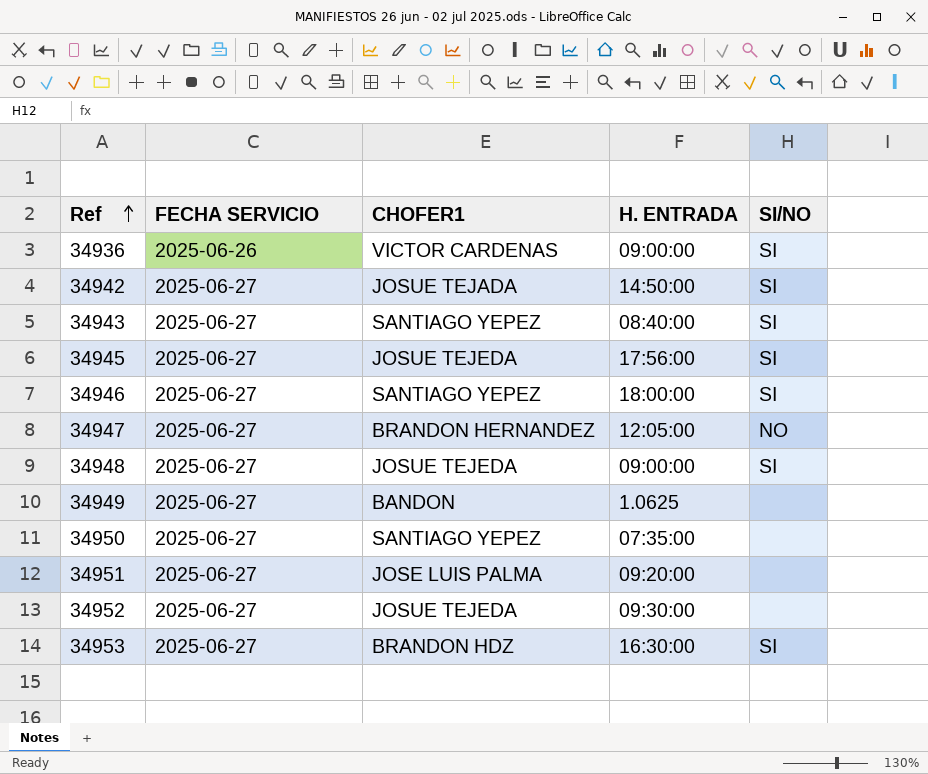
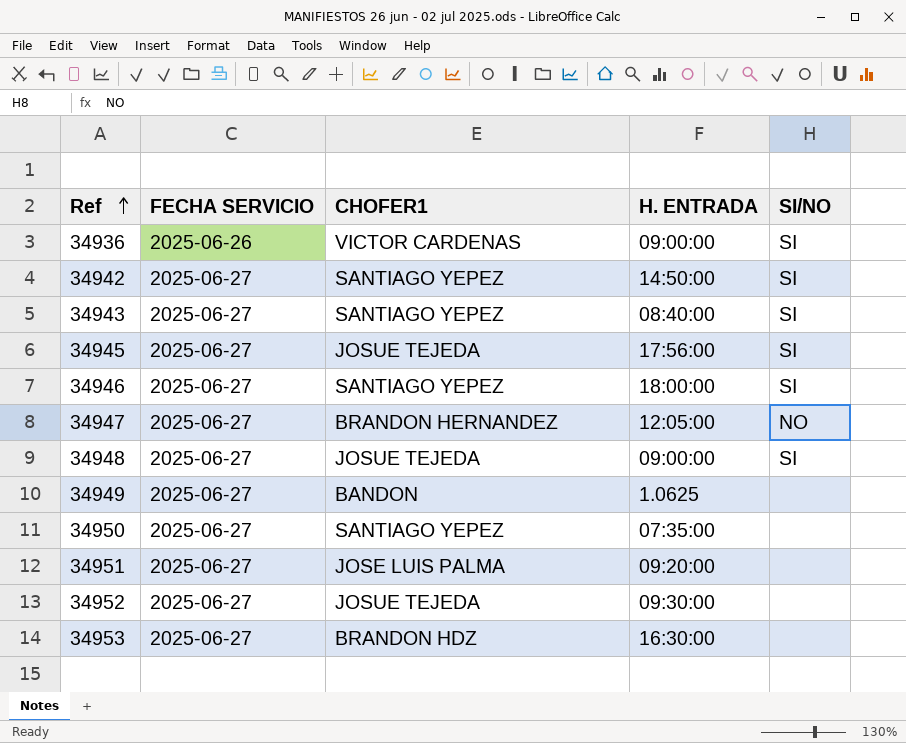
34942 | CHOFER1: JOSUE TEJADA -> SANTIAGO YEPEZ
34953 | SI/NO: SI -> none

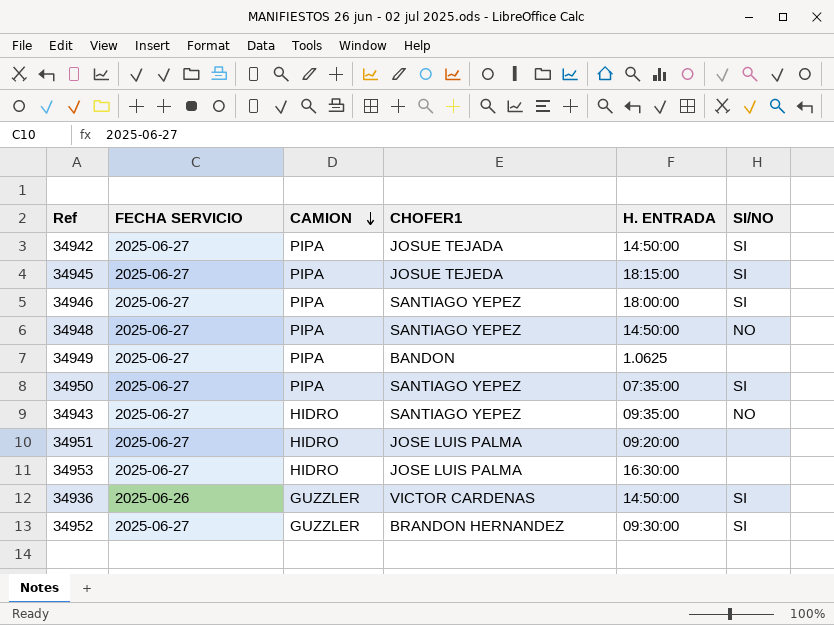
row order: Ref ascending -> CAMION descending
column CAMION | position: none -> 3
row 34947: 2025-06-27 | BRANDON HERNANDEZ | 12:05:00 | NO -> none
34942 | CHOFER1: SANTIAGO YEPEZ -> JOSUE TEJADA
34945 | H. ENTRADA: 17:56:00 -> 18:15:00
34948 | CHOFER1: JOSUE TEJEDA -> SANTIAGO YEPEZ
34948 | H. ENTRADA: 09:00:00 -> 14:50:00
34948 | SI/NO: SI -> NO
34950 | SI/NO: none -> SI
34943 | H. ENTRADA: 08:40:00 -> 09:35:00
34943 | SI/NO: SI -> NO
34953 | CHOFER1: BRANDON HDZ -> JOSE LUIS PALMA
34936 | H. ENTRADA: 09:00:00 -> 14:50:00
34952 | CHOFER1: JOSUE TEJEDA -> BRANDON HERNANDEZ
34952 | SI/NO: none -> SI

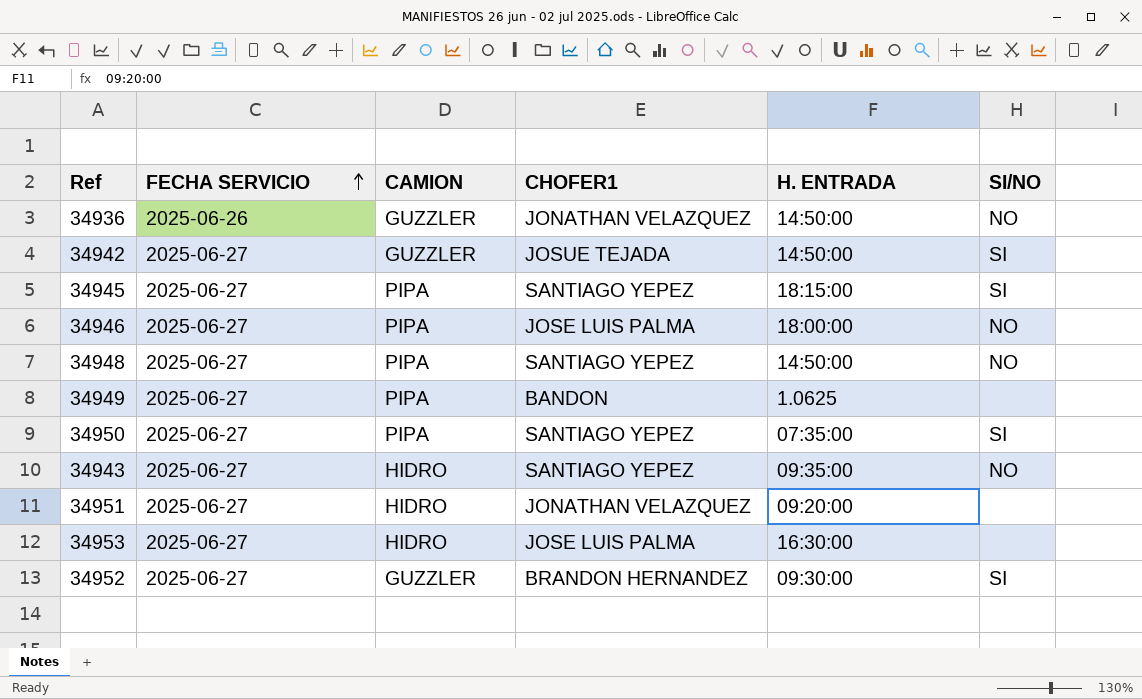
row order: CAMION descending -> FECHA SERVICIO ascending
34936 | CHOFER1: VICTOR CARDENAS -> JONATHAN VELAZQUEZ
34936 | SI/NO: SI -> NO
34942 | CAMION: PIPA -> GUZZLER
34945 | CHOFER1: JOSUE TEJEDA -> SANTIAGO YEPEZ
34946 | CHOFER1: SANTIAGO YEPEZ -> JOSE LUIS PALMA
34946 | SI/NO: SI -> NO
34951 | CHOFER1: JOSE LUIS PALMA -> JONATHAN VELAZQUEZ

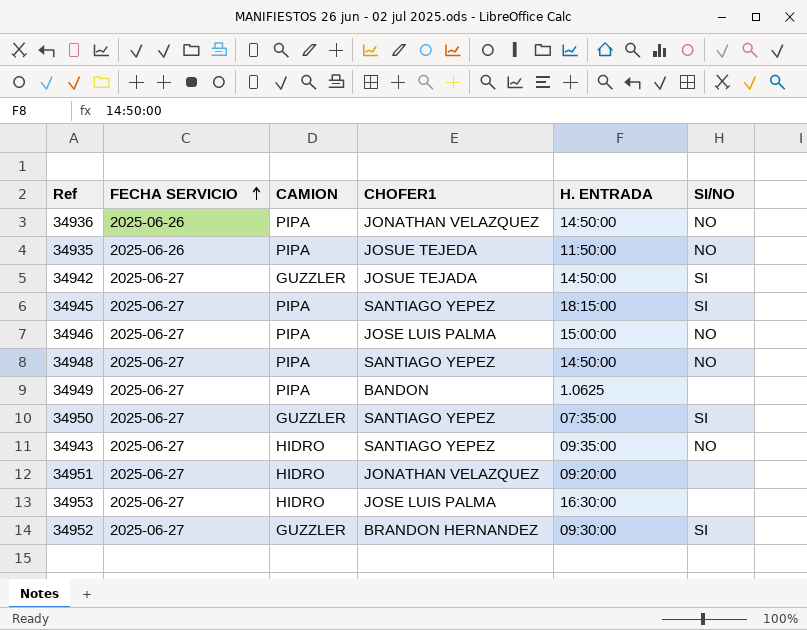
34936 | CAMION: GUZZLER -> PIPA
row 34935: none -> 2025-06-26 | PIPA | JOSUE TEJEDA | 11:50:00 | NO
34946 | H. ENTRADA: 18:00:00 -> 15:00:00
34950 | CAMION: PIPA -> GUZZLER

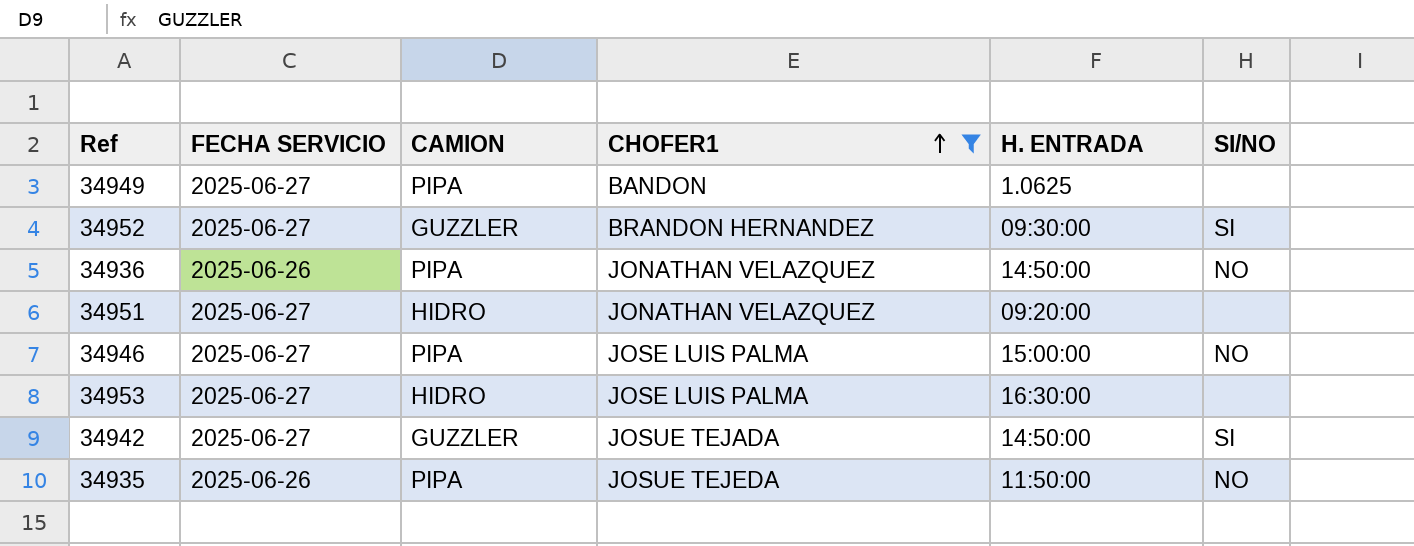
filter: none -> CHOFER1 != SANTIAGO YEPEZ
row order: FECHA SERVICIO ascending -> CHOFER1 ascending

